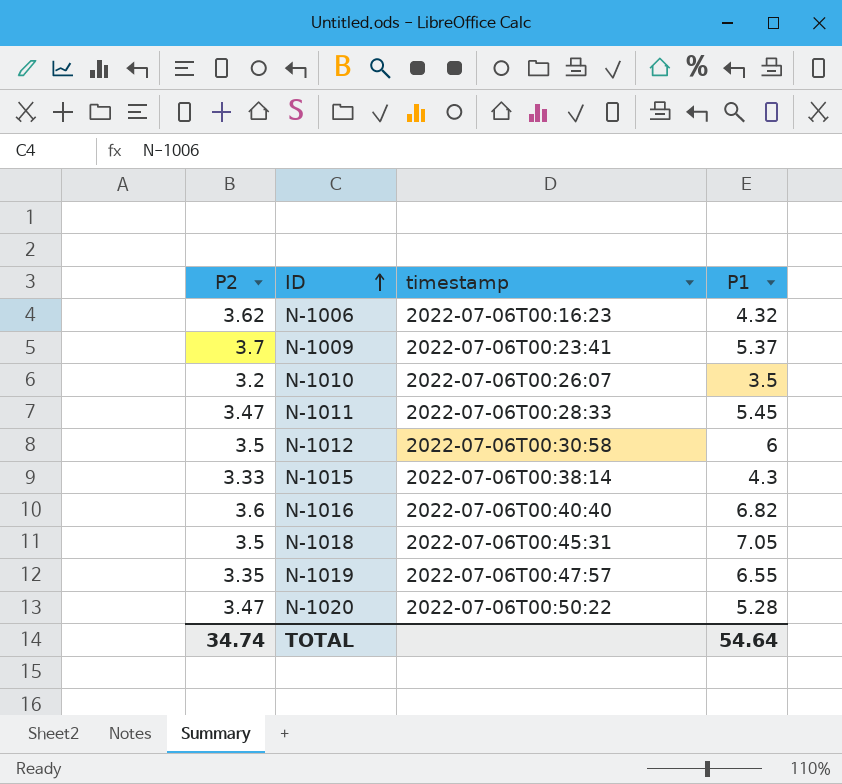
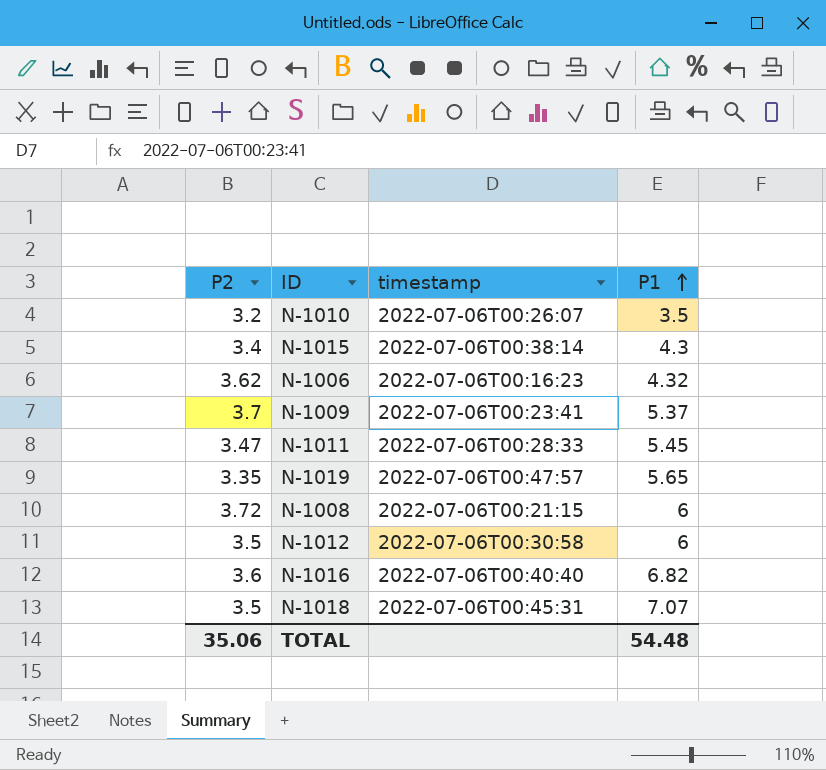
row order: ID ascending -> P1 ascending
row N-1020: 3.47 | 2022-07-06T00:50:22 | 5.28 -> none
N-1015 | P2: 3.33 -> 3.4
N-1019 | P1: 6.55 -> 5.65
row N-1008: none -> 3.72 | 2022-07-06T00:21:15 | 6
N-1018 | P1: 7.05 -> 7.07
TOTAL | P2: 34.74 -> 35.06
TOTAL | P1: 54.64 -> 54.48

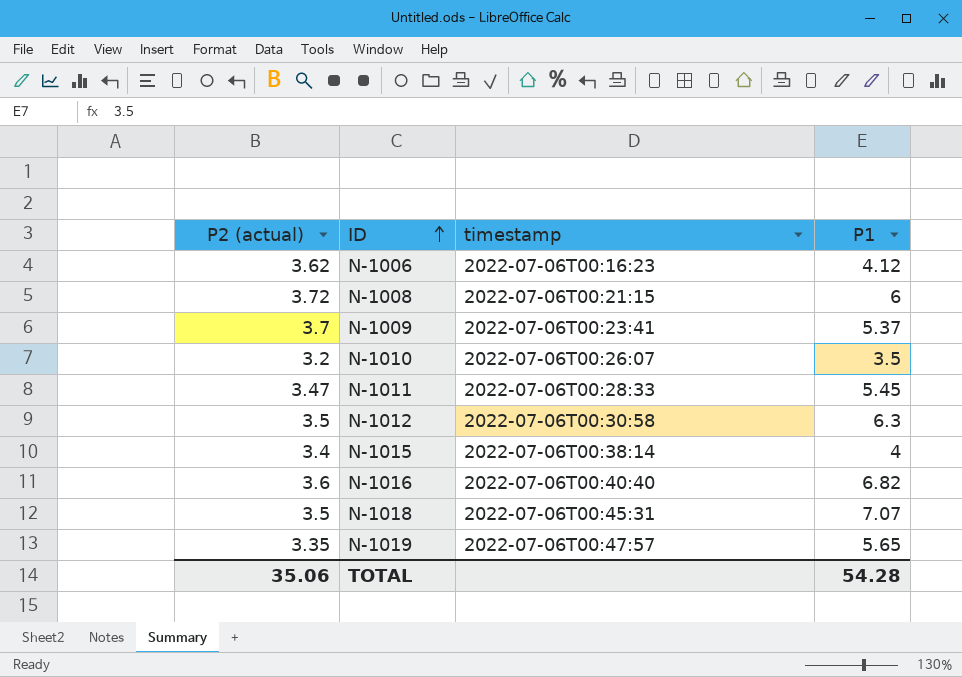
row order: P1 ascending -> ID ascending
column name: P2 -> P2 (actual)
N-1006 | P1: 4.32 -> 4.12
N-1012 | P1: 6 -> 6.3
N-1015 | P1: 4.3 -> 4
TOTAL | P1: 54.48 -> 54.28

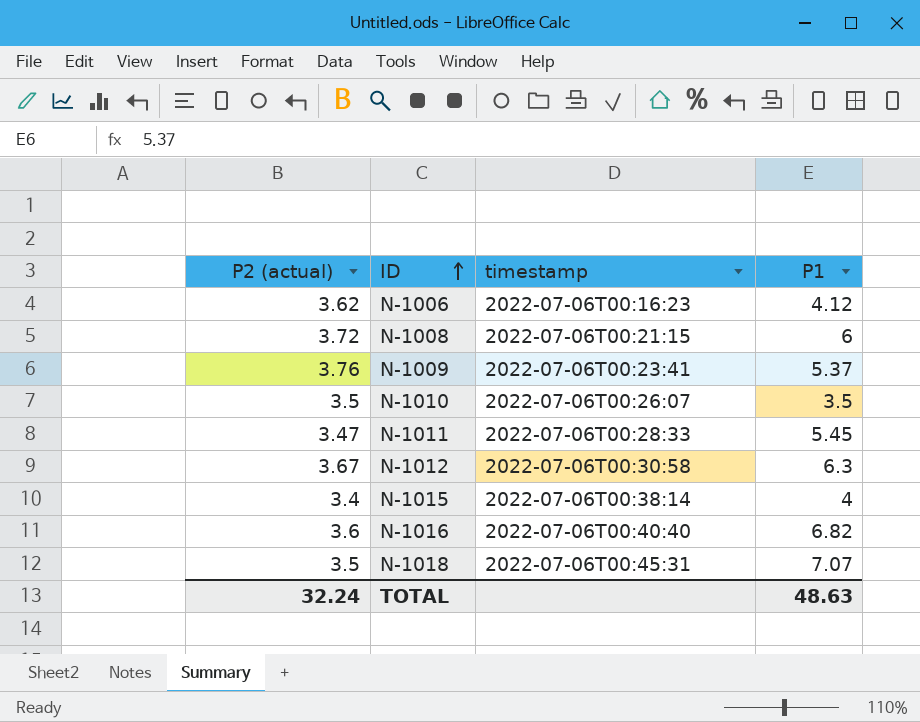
row N-1019: 3.35 | 2022-07-06T00:47:57 | 5.65 -> none
N-1009 | P2 (actual): 3.7 -> 3.76
N-1010 | P2 (actual): 3.2 -> 3.5
N-1012 | P2 (actual): 3.5 -> 3.67
TOTAL | P2 (actual): 35.06 -> 32.24
TOTAL | P1: 54.28 -> 48.63

